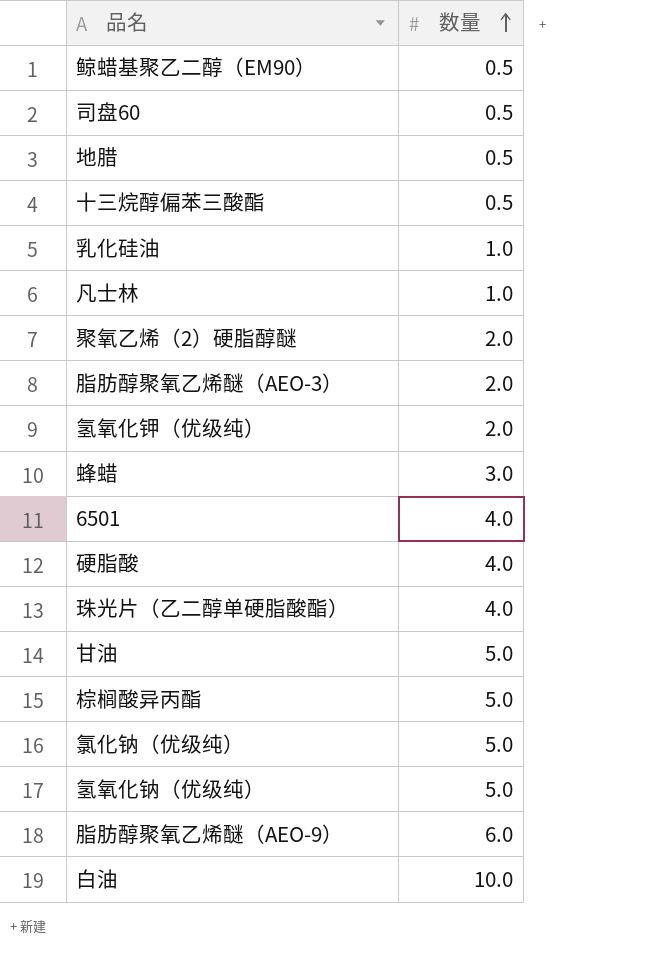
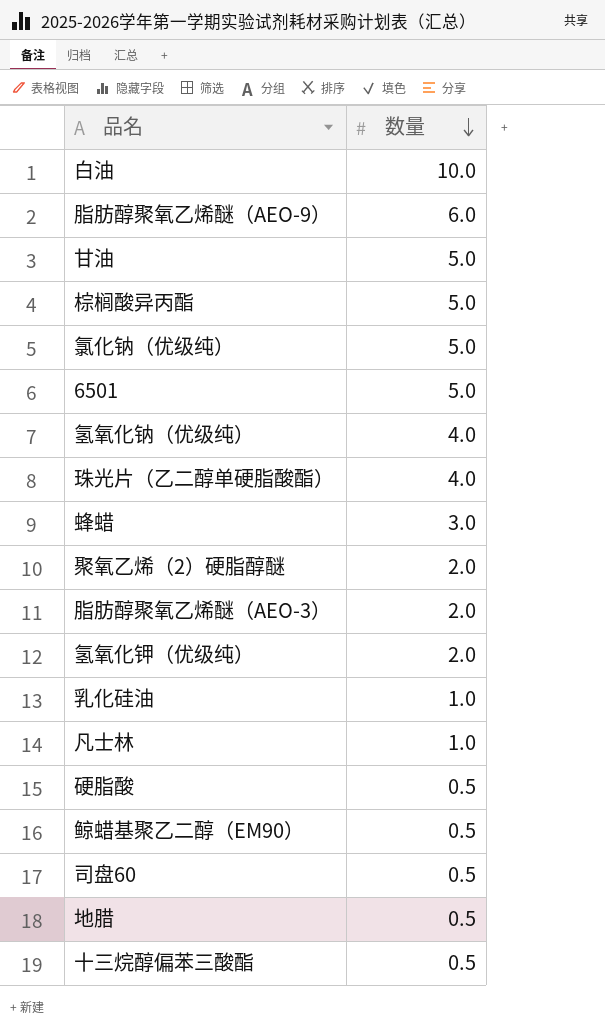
row order: 数量 ascending -> 数量 descending
6501 | 数量: 4.0 -> 5.0
氢氧化钠（优级纯） | 数量: 5.0 -> 4.0
硬脂酸 | 数量: 4.0 -> 0.5

